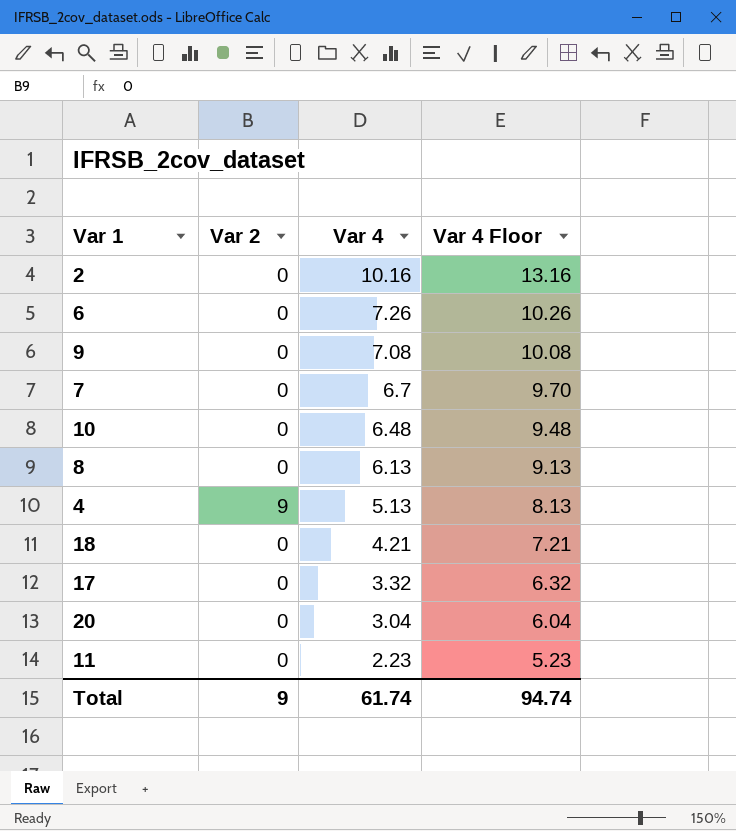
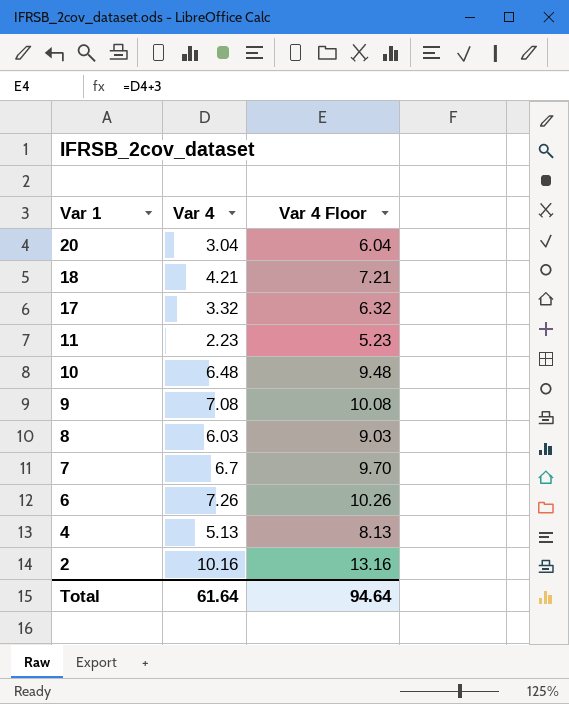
row order: Var 4 descending -> Var 1 descending
column Var 2 | position: 2 -> none
8 | Var 4: 6.13 -> 6.03
8 | Var 4 Floor: 9.13 -> 9.03
Total | Var 4: 61.74 -> 61.64
Total | Var 4 Floor: 94.74 -> 94.64

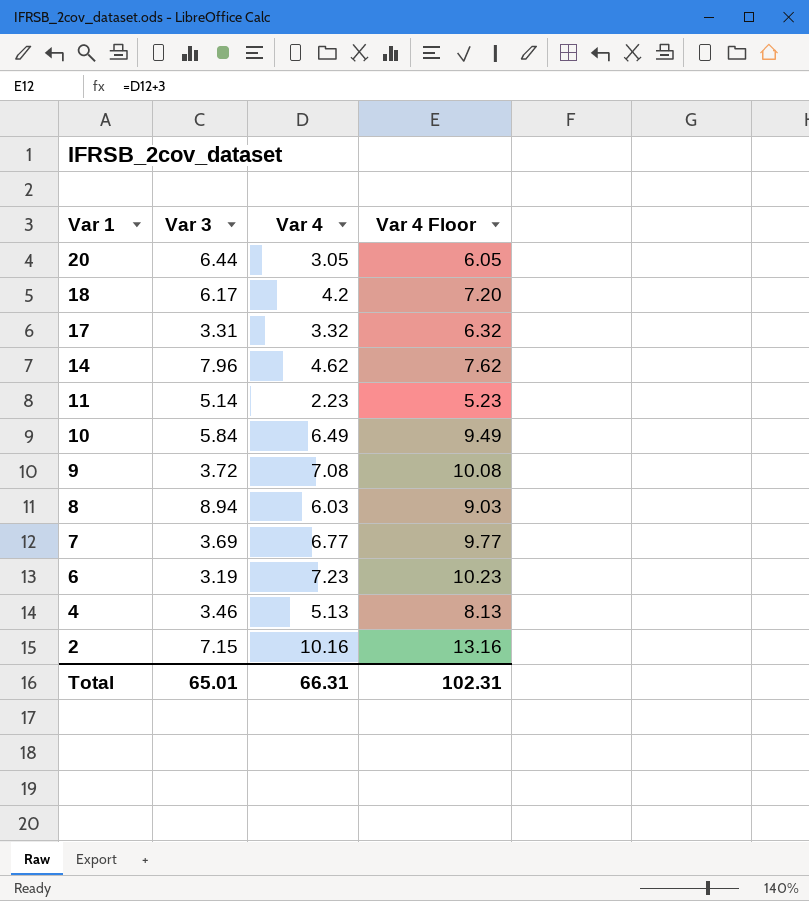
column Var 3 | position: none -> 2
20 | Var 4: 3.04 -> 3.05
20 | Var 4 Floor: 6.04 -> 6.05
18 | Var 4: 4.21 -> 4.2
18 | Var 4 Floor: 7.21 -> 7.20
row 14: none -> 7.96 | 4.62 | 7.62
10 | Var 4: 6.48 -> 6.49
10 | Var 4 Floor: 9.48 -> 9.49
7 | Var 4: 6.7 -> 6.77
7 | Var 4 Floor: 9.70 -> 9.77
6 | Var 4: 7.26 -> 7.23
6 | Var 4 Floor: 10.26 -> 10.23
Total | Var 4: 61.64 -> 66.31
Total | Var 4 Floor: 94.64 -> 102.31

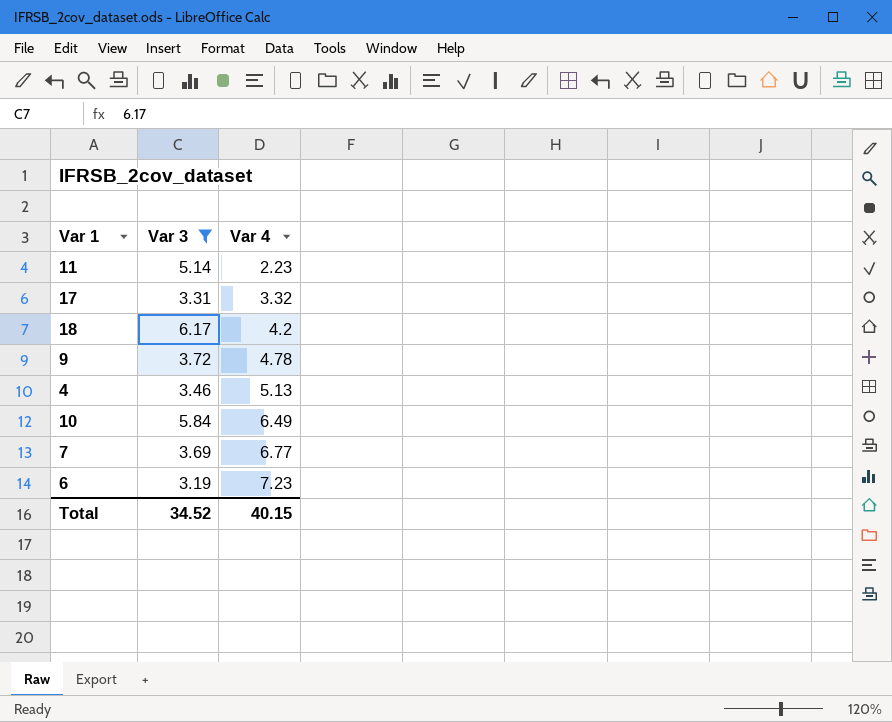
filter: none -> Var 3 <= 6.17
row order: Var 1 descending -> Var 4 ascending
column Var 4 Floor | formula: [Var 4] + 3 -> none
9 | Var 4: 7.08 -> 4.78
Total | Var 3: 65.01 -> 34.52
Total | Var 4: 66.31 -> 40.15

